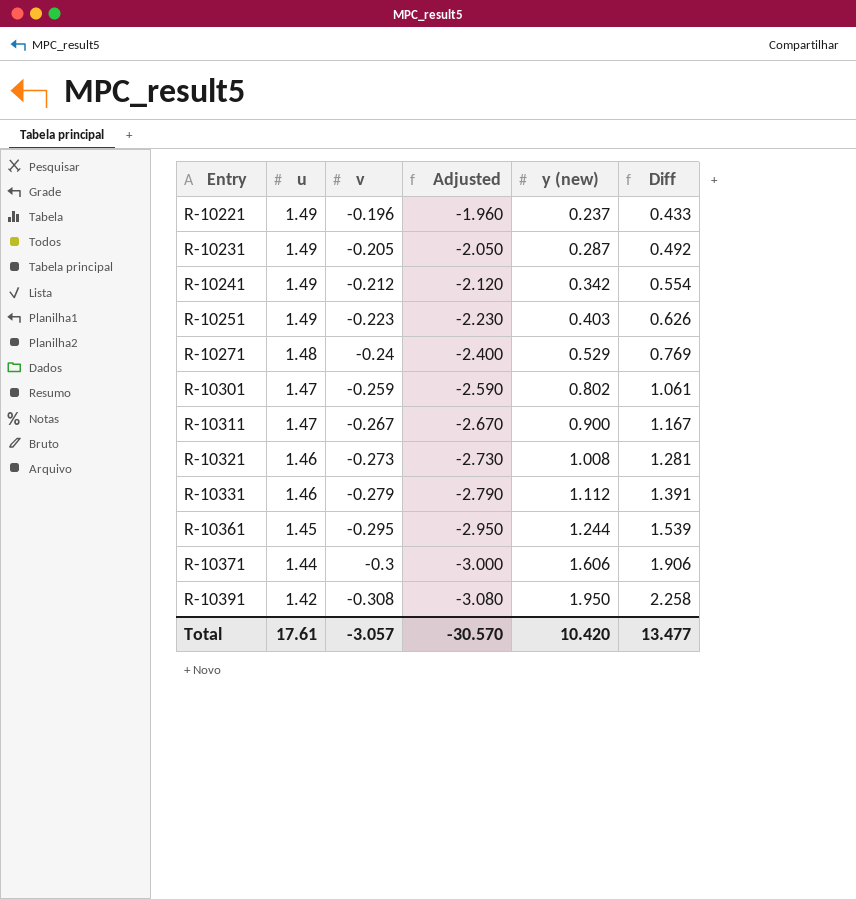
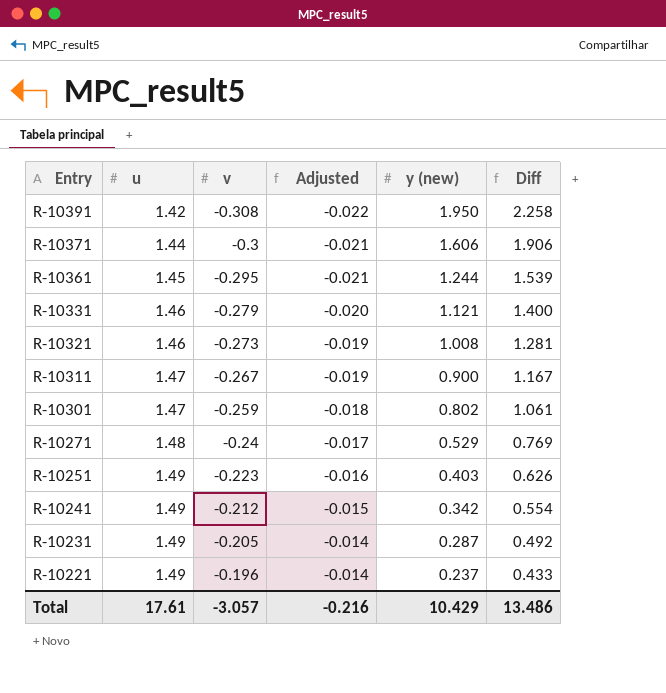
row order: Entry ascending -> Entry descending
column Adjusted | formula: [v] * 10 -> [v] * 0.07
R-10331 | y (new): 1.112 -> 1.121
R-10331 | Diff: 1.391 -> 1.400
Total | Adjusted: -30.570 -> -0.216
Total | y (new): 10.420 -> 10.429
Total | Diff: 13.477 -> 13.486

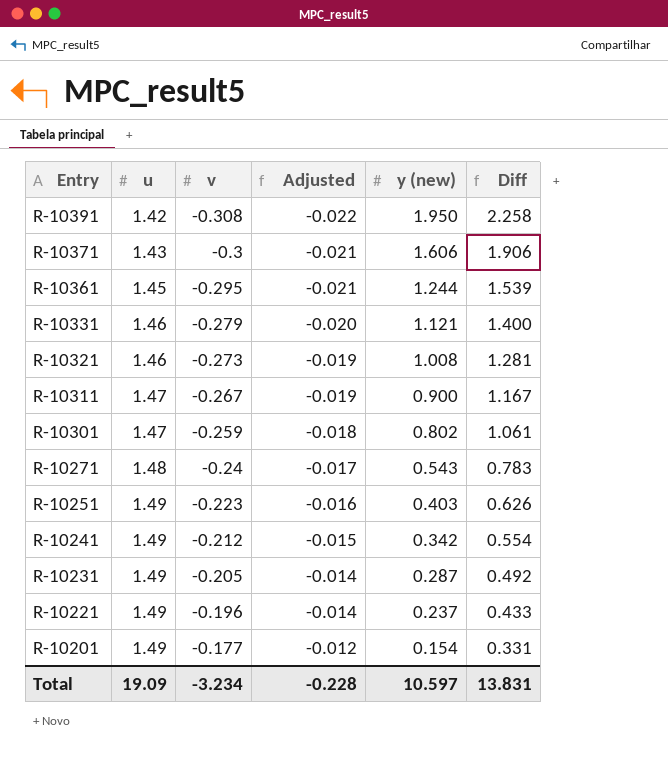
R-10371 | u: 1.44 -> 1.43
R-10271 | y (new): 0.529 -> 0.543
R-10271 | Diff: 0.769 -> 0.783
row R-10201: none -> 1.49 | -0.177 | -0.012 | 0.154 | 0.331
Total | u: 17.61 -> 19.09
Total | v: -3.057 -> -3.234
Total | Adjusted: -0.216 -> -0.228
Total | y (new): 10.429 -> 10.597
Total | Diff: 13.486 -> 13.831

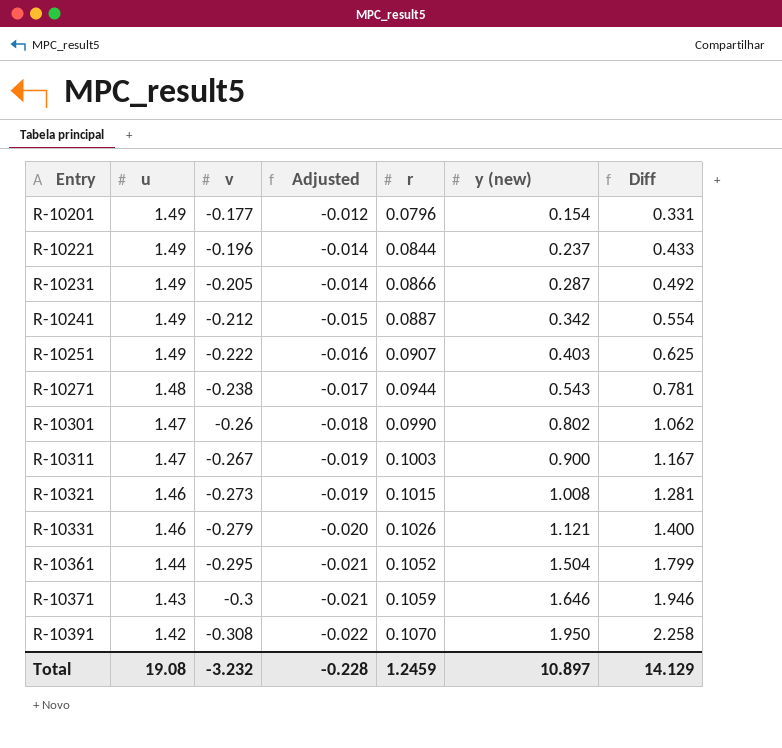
row order: Entry descending -> Entry ascending
column r | position: none -> 5
R-10251 | v: -0.223 -> -0.222
R-10251 | Diff: 0.626 -> 0.625
R-10271 | v: -0.24 -> -0.238
R-10271 | Diff: 0.783 -> 0.781
R-10301 | v: -0.259 -> -0.26
R-10301 | Diff: 1.061 -> 1.062
R-10361 | u: 1.45 -> 1.44
R-10361 | y (new): 1.244 -> 1.504
R-10361 | Diff: 1.539 -> 1.799
R-10371 | y (new): 1.606 -> 1.646
R-10371 | Diff: 1.906 -> 1.946
Total | u: 19.09 -> 19.08
Total | v: -3.234 -> -3.232
Total | y (new): 10.597 -> 10.897
Total | Diff: 13.831 -> 14.129

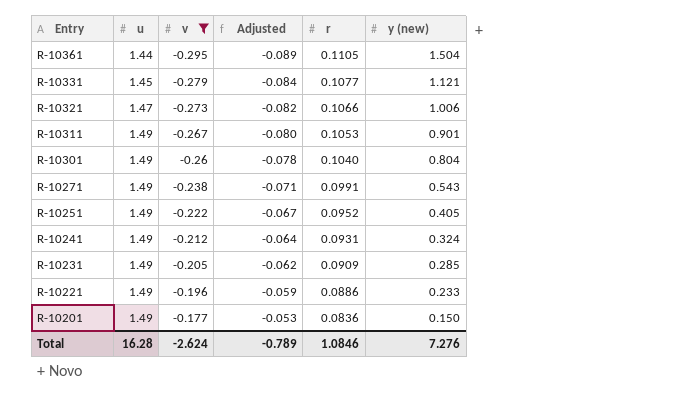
filter: none -> v >= -0.295
row order: Entry ascending -> Entry descending
column Diff | formula: [y (new)] - [v] -> none
column Adjusted | formula: [v] * 0.07 -> [v] * 0.3
R-10361 | r: 0.1052 -> 0.1105
R-10331 | u: 1.46 -> 1.45
R-10331 | r: 0.1026 -> 0.1077
R-10321 | u: 1.46 -> 1.47
R-10321 | r: 0.1015 -> 0.1066
R-10321 | y (new): 1.008 -> 1.006
R-10311 | u: 1.47 -> 1.49
R-10311 | r: 0.1003 -> 0.1053
R-10311 | y (new): 0.900 -> 0.901
R-10301 | u: 1.47 -> 1.49
R-10301 | r: 0.0990 -> 0.1040
R-10301 | y (new): 0.802 -> 0.804
R-10271 | u: 1.48 -> 1.49
R-10271 | r: 0.0944 -> 0.0991
R-10251 | r: 0.0907 -> 0.0952
R-10251 | y (new): 0.403 -> 0.405
R-10241 | r: 0.0887 -> 0.0931
R-10241 | y (new): 0.342 -> 0.324
R-10231 | r: 0.0866 -> 0.0909
R-10231 | y (new): 0.287 -> 0.285
R-10221 | r: 0.0844 -> 0.0886
R-10221 | y (new): 0.237 -> 0.233
R-10201 | r: 0.0796 -> 0.0836
R-10201 | y (new): 0.154 -> 0.150
Total | u: 19.08 -> 16.28
Total | v: -3.232 -> -2.624
Total | Adjusted: -0.228 -> -0.789
Total | r: 1.2459 -> 1.0846
Total | y (new): 10.897 -> 7.276

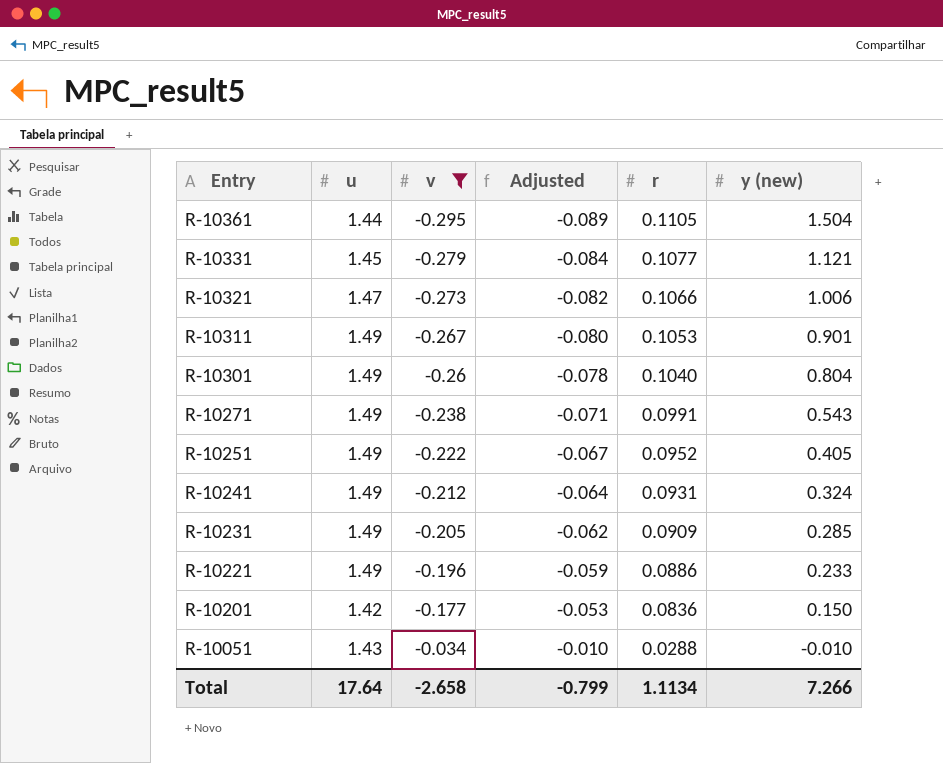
R-10201 | u: 1.49 -> 1.42
row R-10051: none -> 1.43 | -0.034 | -0.010 | 0.0288 | -0.010
Total | u: 16.28 -> 17.64
Total | v: -2.624 -> -2.658
Total | Adjusted: -0.789 -> -0.799
Total | r: 1.0846 -> 1.1134
Total | y (new): 7.276 -> 7.266

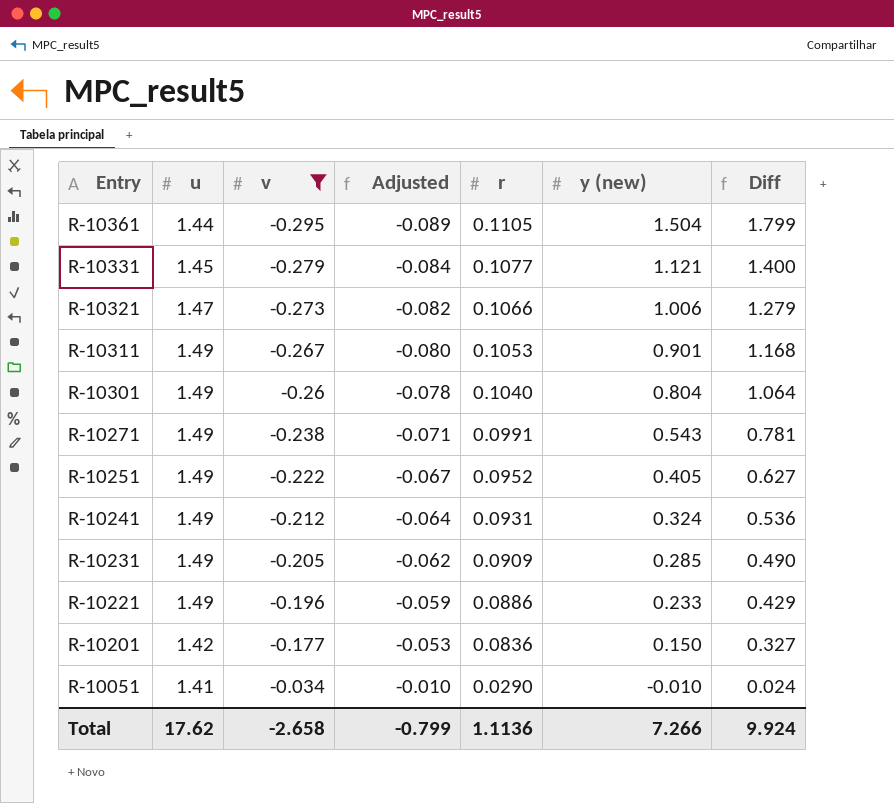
column Diff | formula: none -> [y (new)] - [v]
R-10051 | u: 1.43 -> 1.41
R-10051 | r: 0.0288 -> 0.0290
Total | u: 17.64 -> 17.62
Total | r: 1.1134 -> 1.1136

